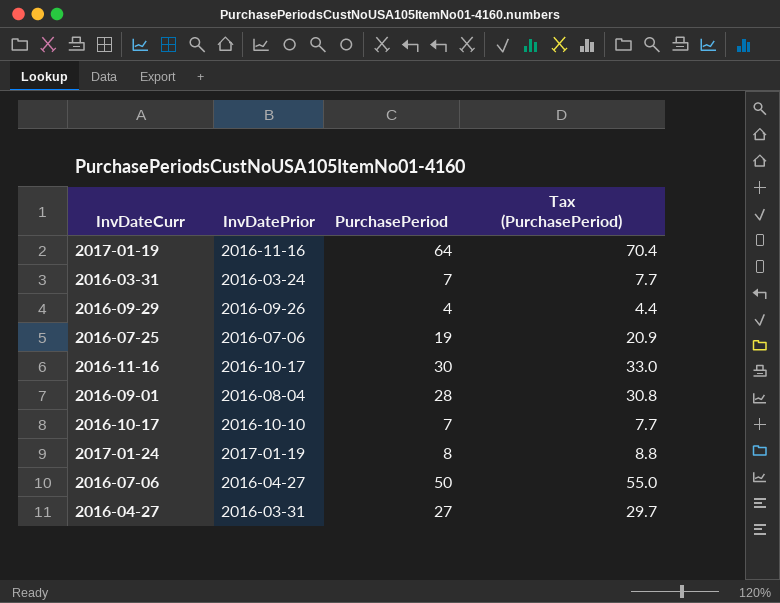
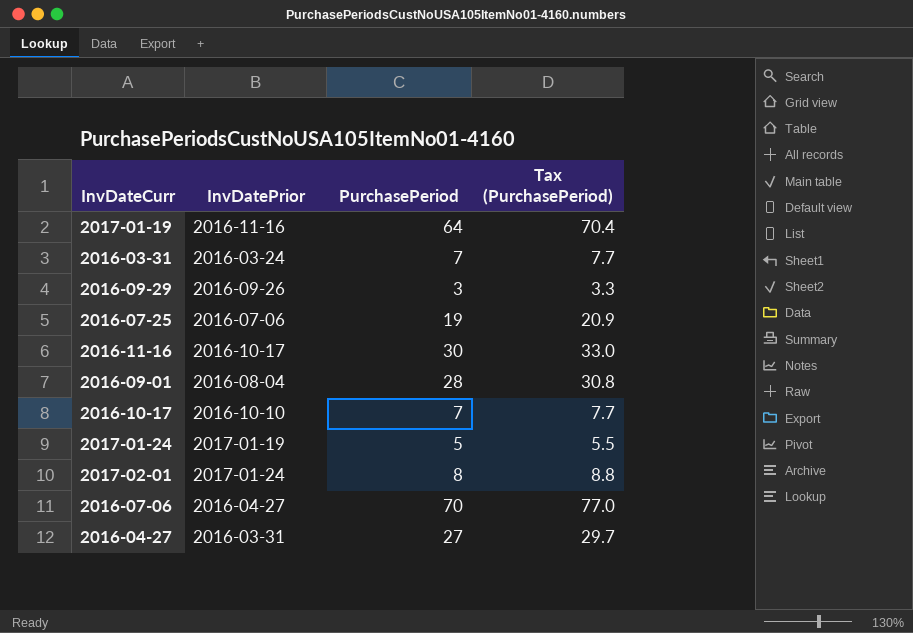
2016-09-29 | PurchasePeriod: 4 -> 3
2016-09-29 | Tax (PurchasePeriod): 4.4 -> 3.3
2017-01-24 | PurchasePeriod: 8 -> 5
2017-01-24 | Tax (PurchasePeriod): 8.8 -> 5.5
row 2017-02-01: none -> 2017-01-24 | 8 | 8.8
2016-07-06 | PurchasePeriod: 50 -> 70
2016-07-06 | Tax (PurchasePeriod): 55.0 -> 77.0

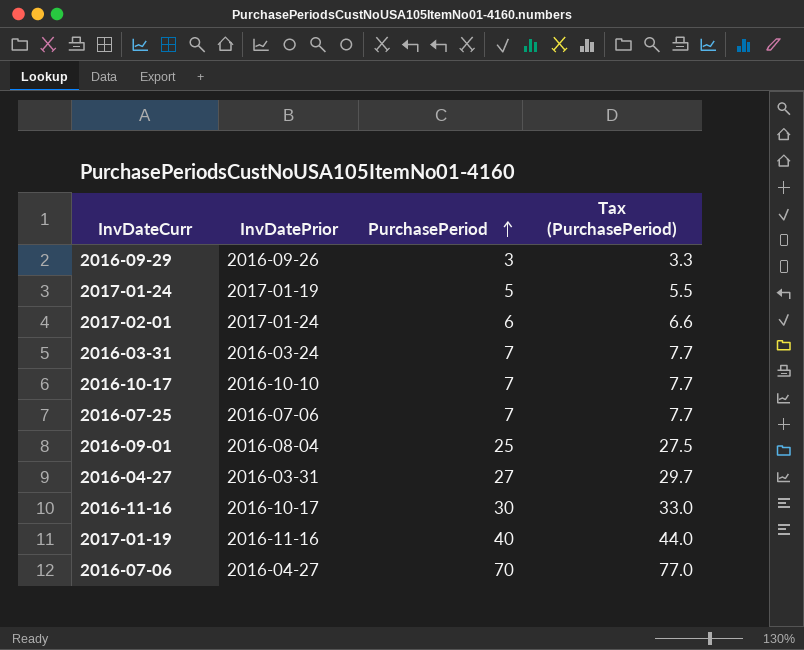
row order: none -> PurchasePeriod ascending
2017-02-01 | PurchasePeriod: 8 -> 6
2017-02-01 | Tax (PurchasePeriod): 8.8 -> 6.6
2016-07-25 | PurchasePeriod: 19 -> 7
2016-07-25 | Tax (PurchasePeriod): 20.9 -> 7.7
2016-09-01 | PurchasePeriod: 28 -> 25
2016-09-01 | Tax (PurchasePeriod): 30.8 -> 27.5
2017-01-19 | PurchasePeriod: 64 -> 40
2017-01-19 | Tax (PurchasePeriod): 70.4 -> 44.0

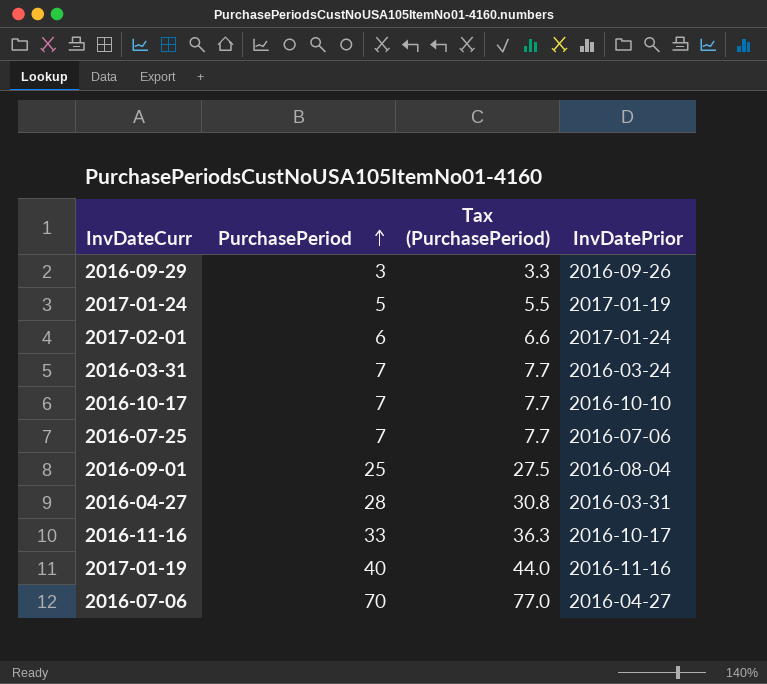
column InvDatePrior | position: 2 -> 4
2016-04-27 | PurchasePeriod: 27 -> 28
2016-04-27 | Tax (PurchasePeriod): 29.7 -> 30.8
2016-11-16 | PurchasePeriod: 30 -> 33
2016-11-16 | Tax (PurchasePeriod): 33.0 -> 36.3

